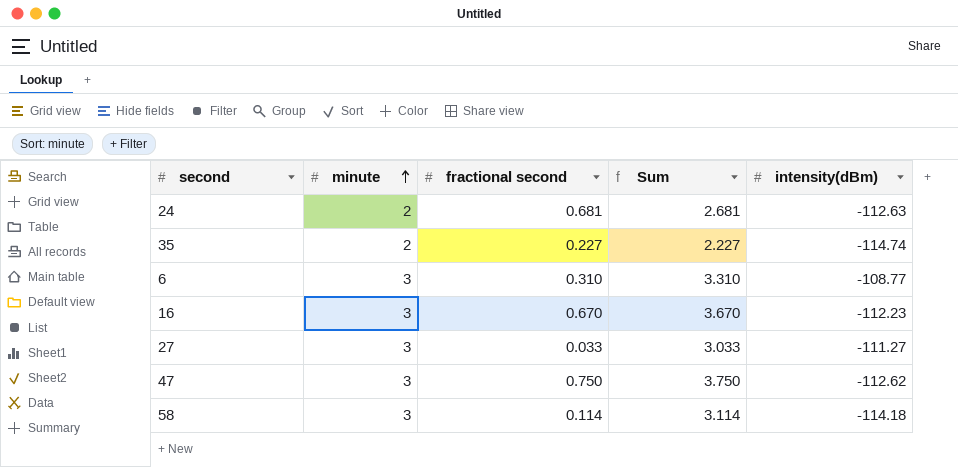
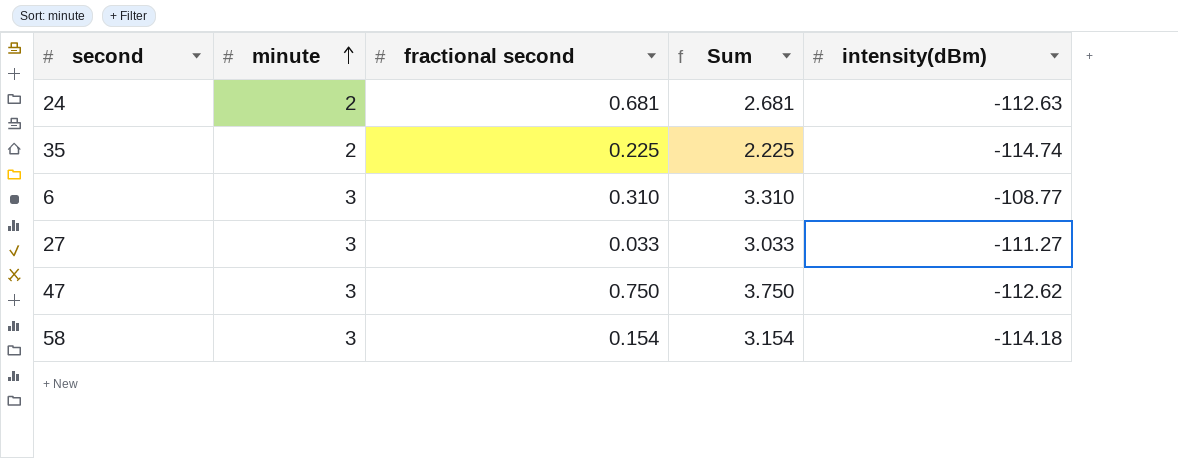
row 16: 3 | 0.670 | 3.670 | -112.23 -> none
35 | fractional second: 0.227 -> 0.225
35 | Sum: 2.227 -> 2.225
58 | fractional second: 0.114 -> 0.154
58 | Sum: 3.114 -> 3.154

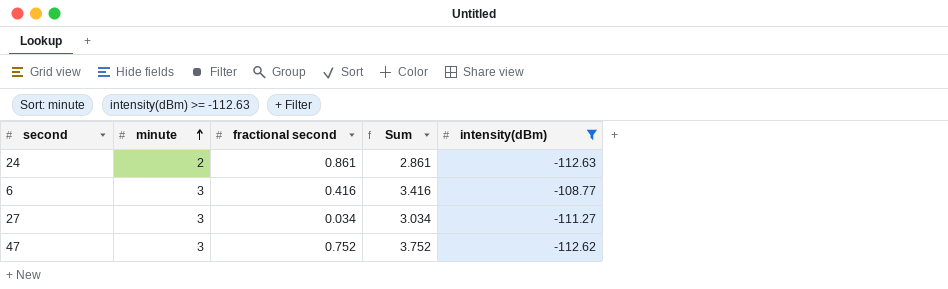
filter: none -> intensity(dBm) >= -112.63
24 | fractional second: 0.681 -> 0.861
24 | Sum: 2.681 -> 2.861
6 | fractional second: 0.310 -> 0.416
6 | Sum: 3.310 -> 3.416
27 | fractional second: 0.033 -> 0.034
27 | Sum: 3.033 -> 3.034
47 | fractional second: 0.750 -> 0.752
47 | Sum: 3.750 -> 3.752

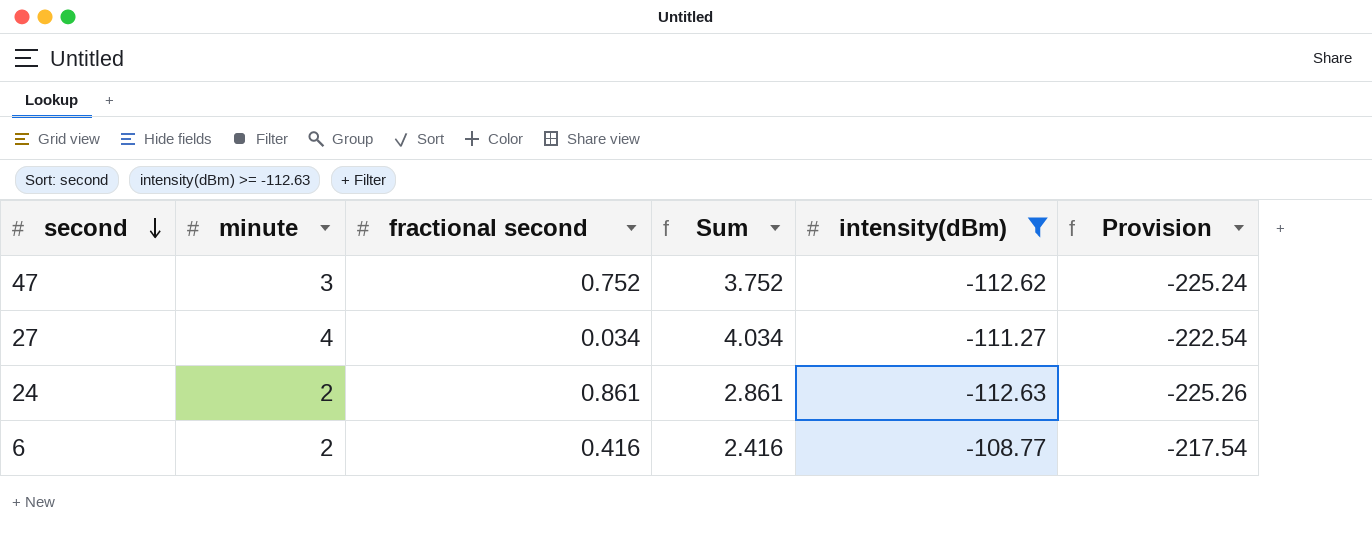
row order: minute ascending -> second descending
column Provision | formula: none -> [intensity(dBm)] * 2
27 | minute: 3 -> 4
27 | Sum: 3.034 -> 4.034
6 | minute: 3 -> 2
6 | Sum: 3.416 -> 2.416

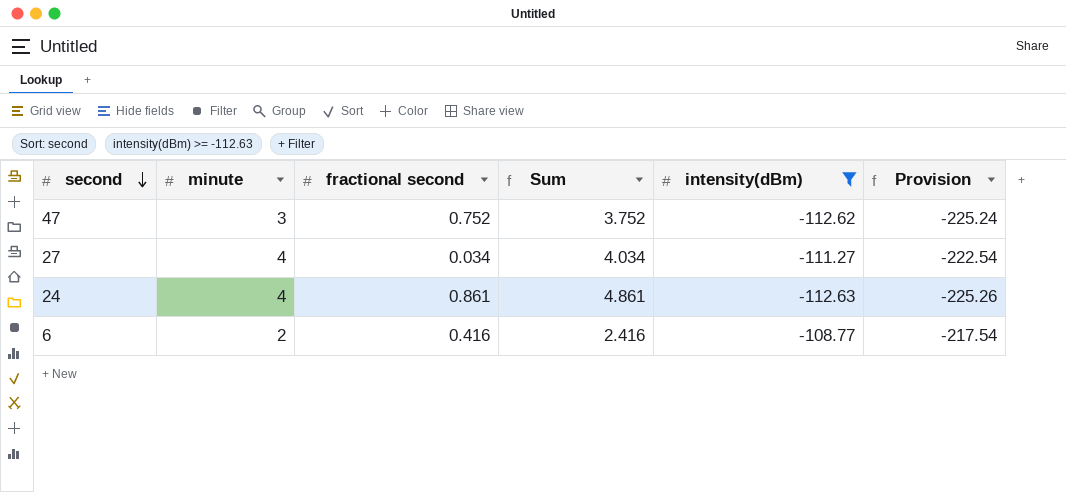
24 | minute: 2 -> 4
24 | Sum: 2.861 -> 4.861

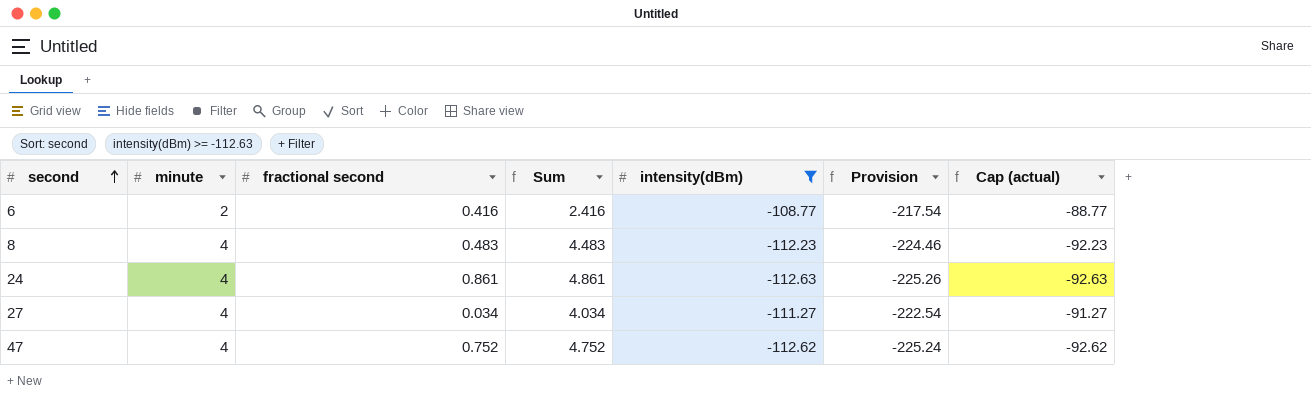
row order: second descending -> second ascending
column Cap (actual) | formula: none -> [intensity(dBm)] + 20
row 8: none -> 4 | 0.483 | 4.483 | -112.23 | -224.46 | -92.23
47 | minute: 3 -> 4
47 | Sum: 3.752 -> 4.752

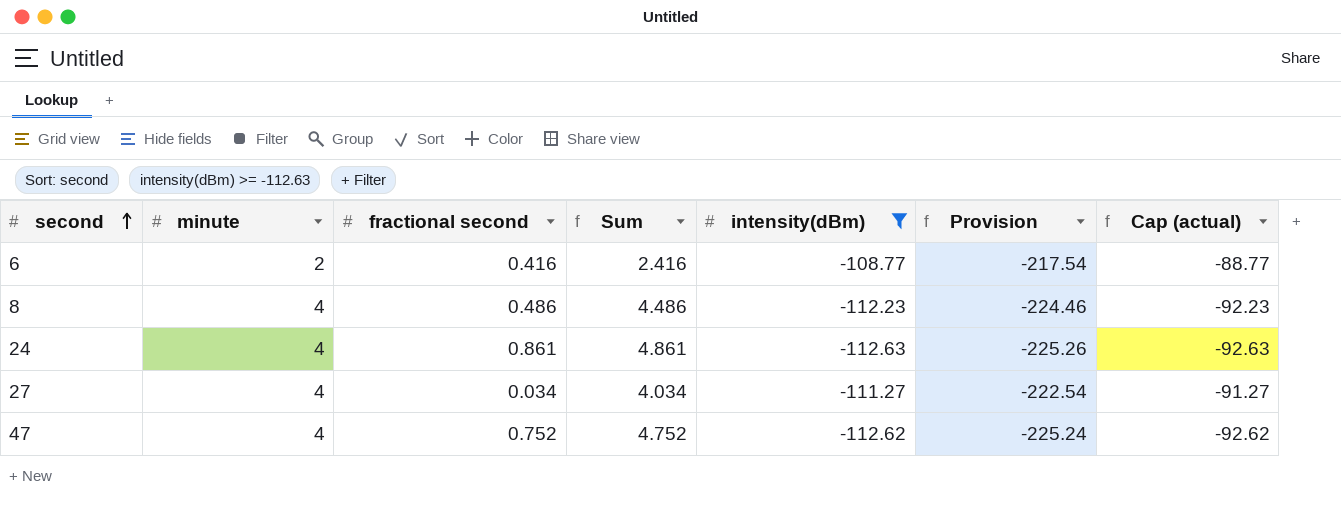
8 | fractional second: 0.483 -> 0.486
8 | Sum: 4.483 -> 4.486

